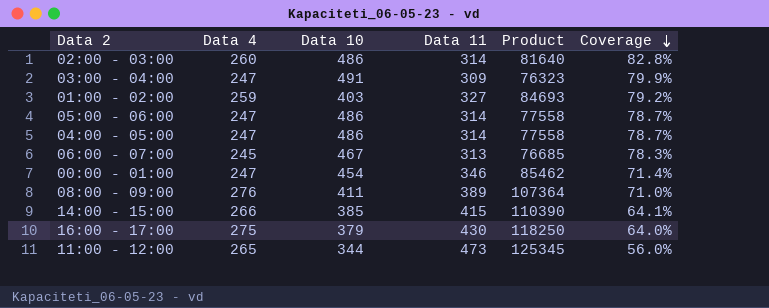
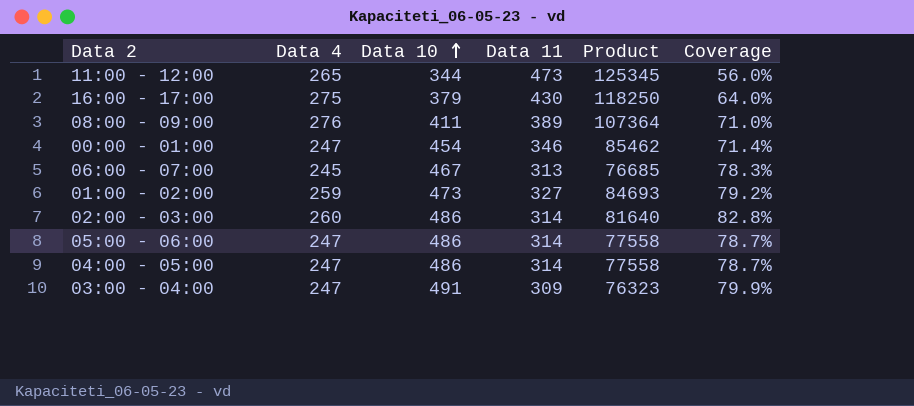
row order: Coverage descending -> Data 10 ascending
row 14:00 - 15:00: 266 | 385 | 415 | 110390 | 64.1% -> none
01:00 - 02:00 | Data 10: 403 -> 473

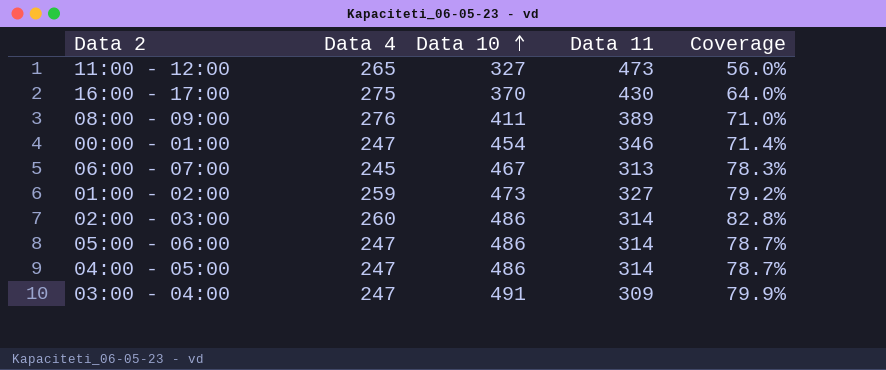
column Product | formula: [Data 4] * [Data 11] -> none
11:00 - 12:00 | Data 10: 344 -> 327
16:00 - 17:00 | Data 10: 379 -> 370

